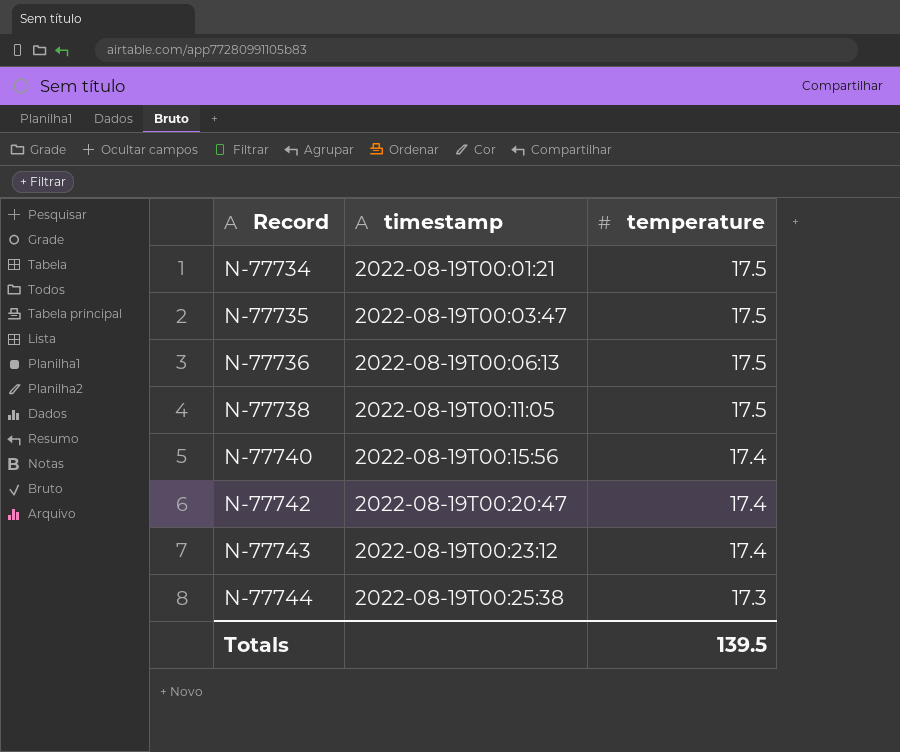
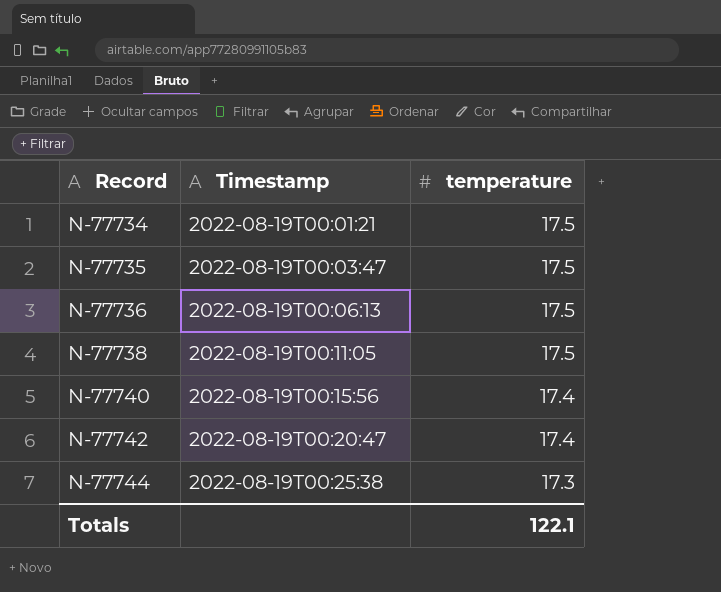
column name: timestamp -> Timestamp
row N-77743: 2022-08-19T00:23:12 | 17.4 -> none
Totals | temperature: 139.5 -> 122.1

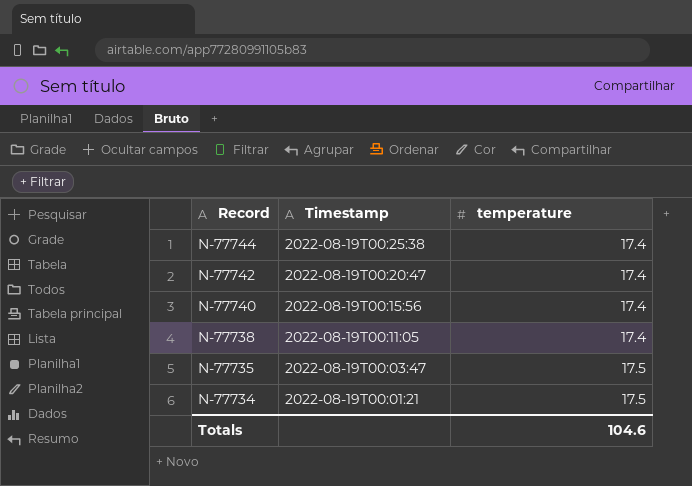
row order: Record ascending -> Record descending
row N-77736: 2022-08-19T00:06:13 | 17.5 -> none
N-77744 | temperature: 17.3 -> 17.4
N-77738 | temperature: 17.5 -> 17.4
Totals | temperature: 122.1 -> 104.6

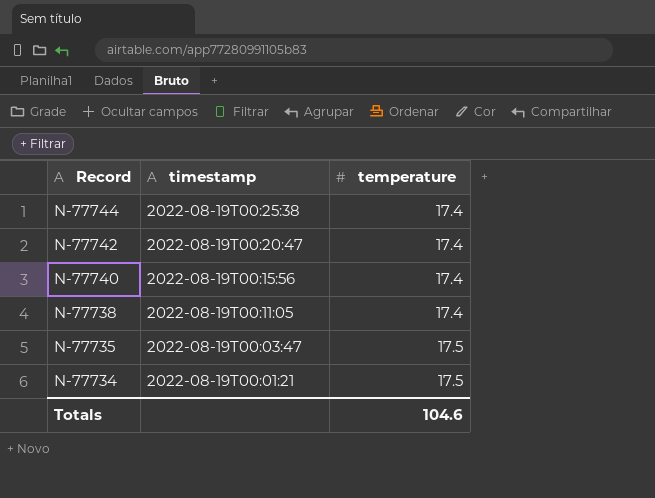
column name: Timestamp -> timestamp

